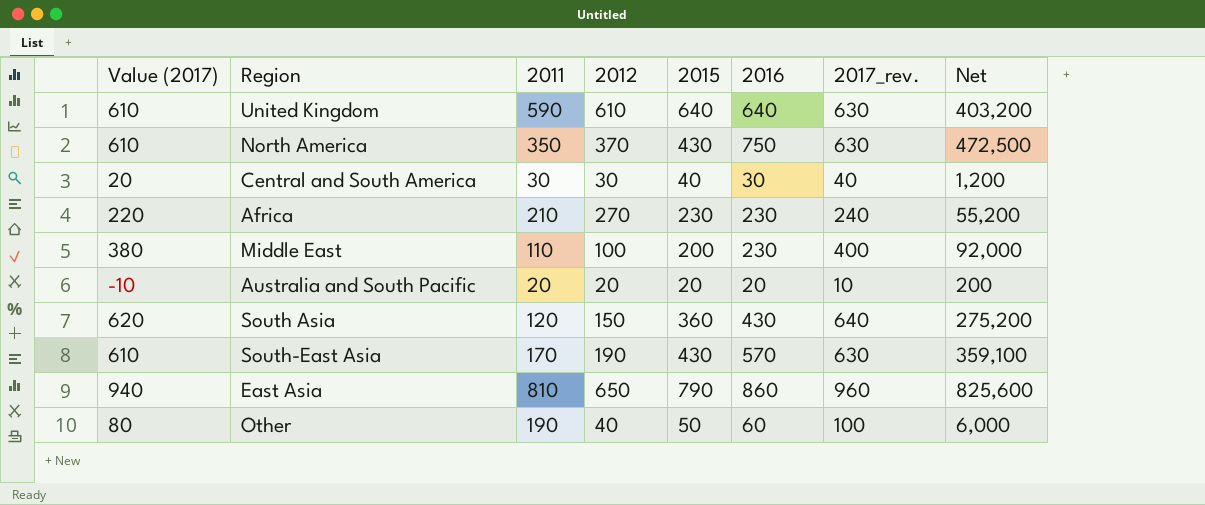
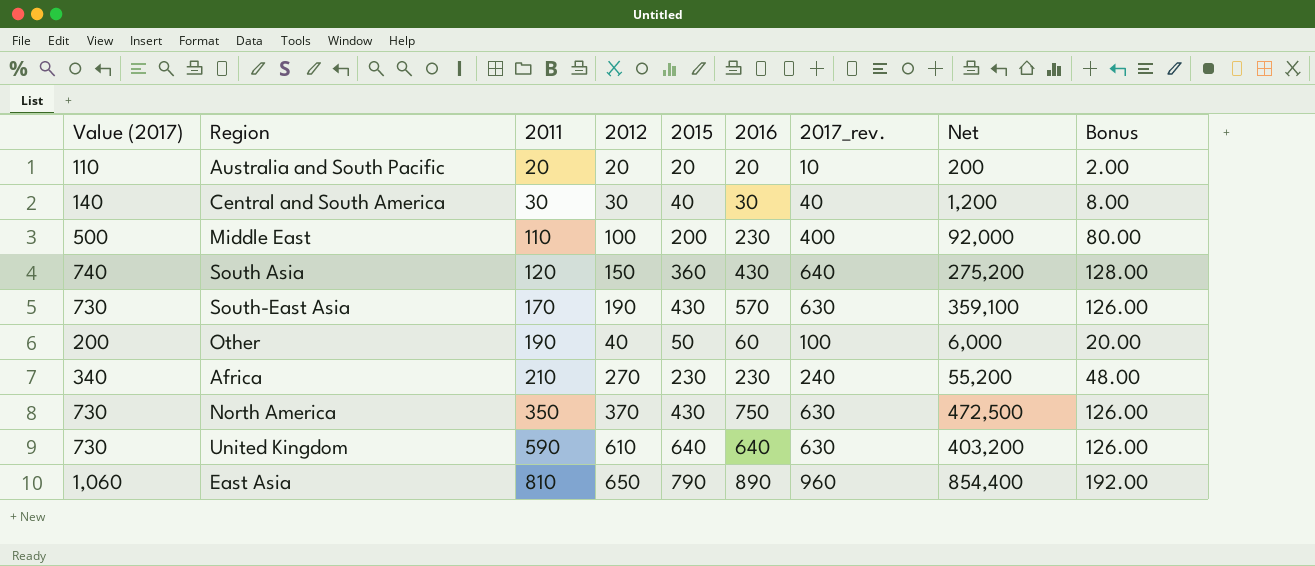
row order: none -> 2011 ascending
column Value (2017) | formula: [2017_rev.] - 20 -> [2017_rev.] + 100
column Bonus | formula: none -> [2017_rev.] * 0.2
East Asia | 2016: 860 -> 890
East Asia | Net: 825,600 -> 854,400

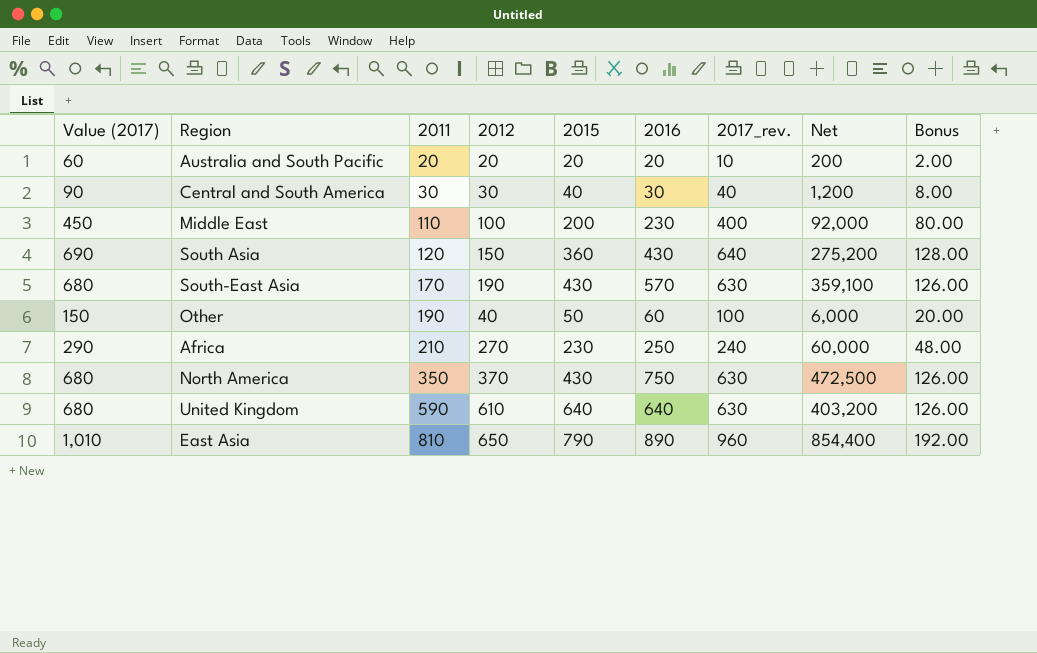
column Value (2017) | formula: [2017_rev.] + 100 -> [2017_rev.] + 50
Africa | 2016: 230 -> 250
Africa | Net: 55,200 -> 60,000

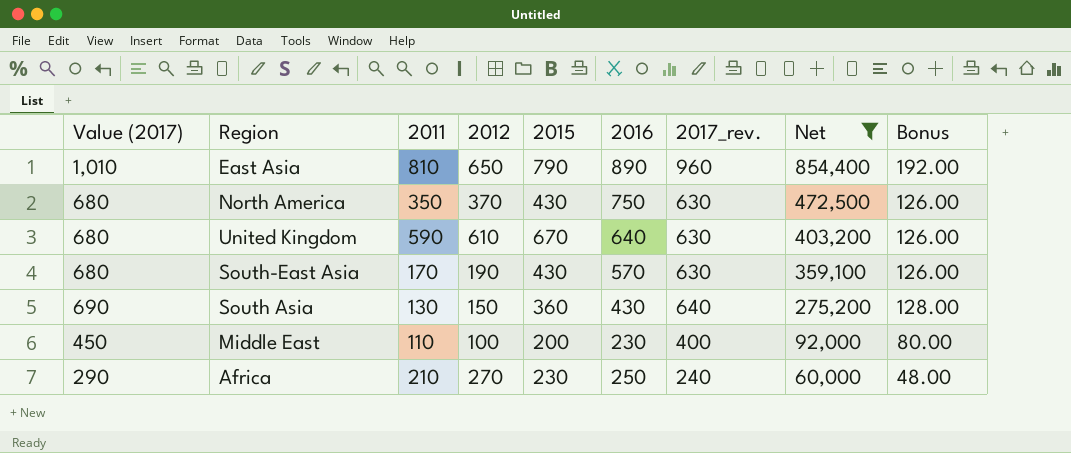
filter: none -> Net >= 60,000
row order: 2011 ascending -> Net descending
United Kingdom | 2015: 640 -> 670
South Asia | 2011: 120 -> 130

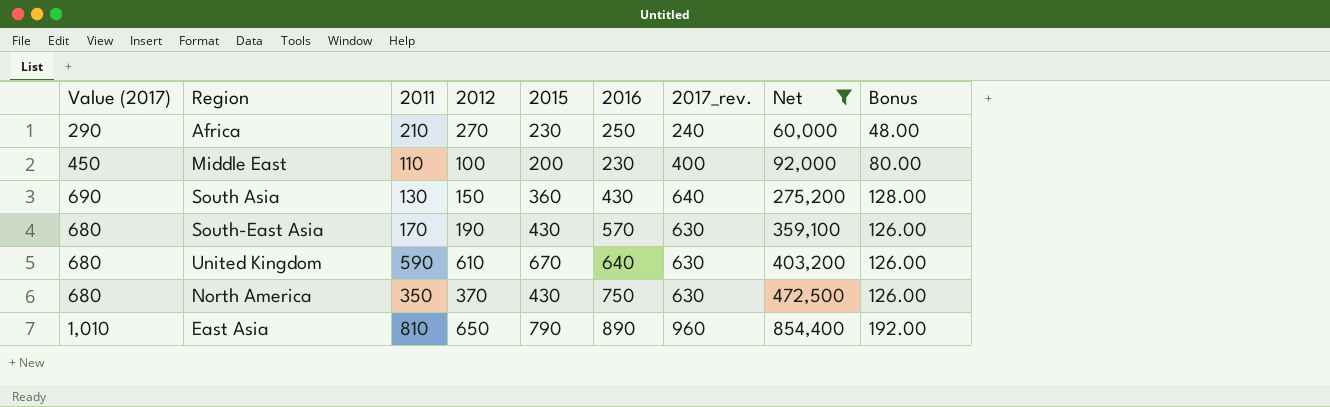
row order: Net descending -> Net ascending

